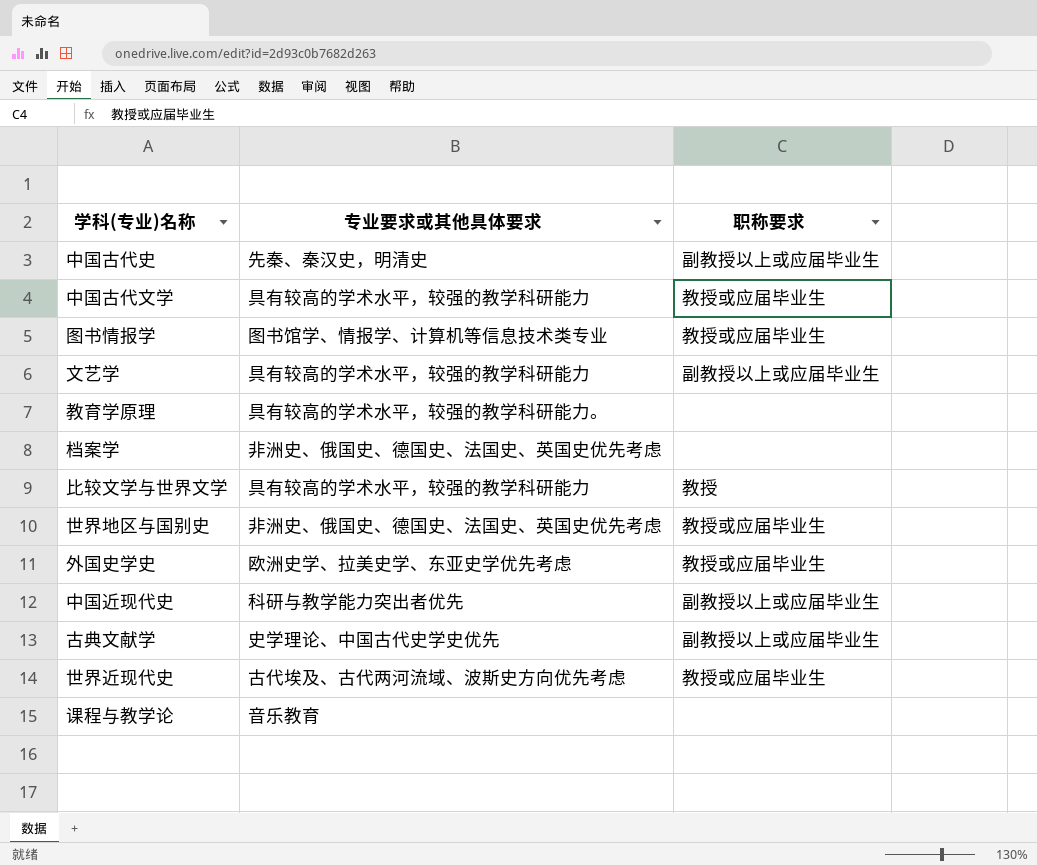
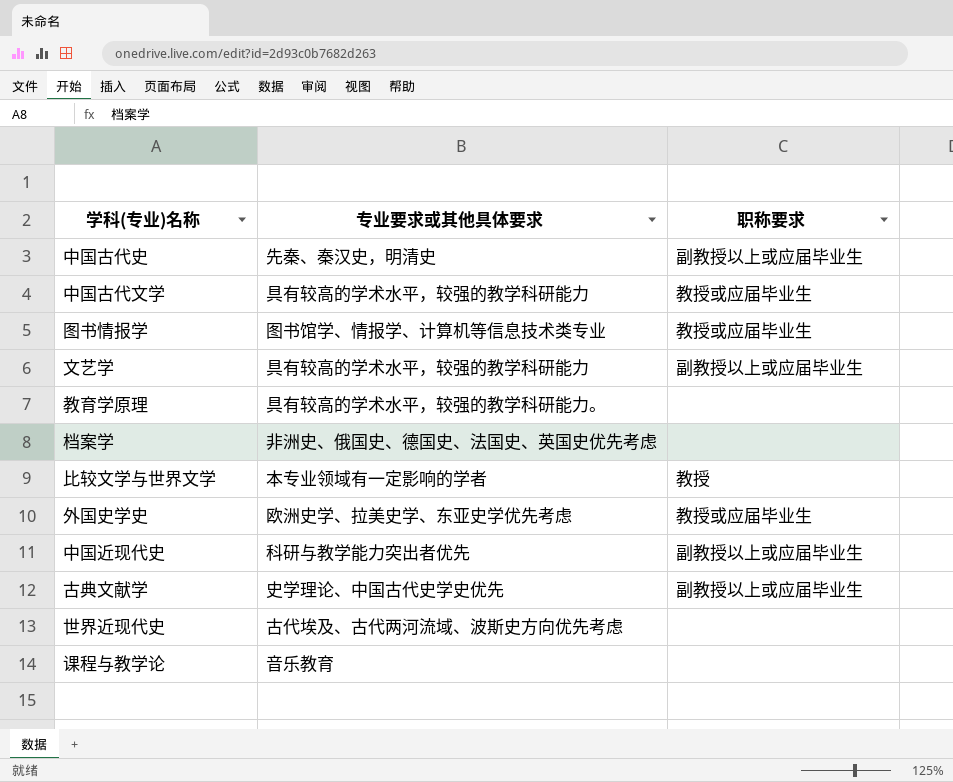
row 世界地区与国别史: 非洲史、俄国史、德国史、法国史、英国史优先考虑 | 教授或应届毕业生 -> none
比较文学与世界文学 | 专业要求或其他具体要求: 具有较高的学术水平，较强的教学科研能力 -> 本专业领域有一定影响的学者
世界近现代史 | 职称要求: 教授或应届毕业生 -> none

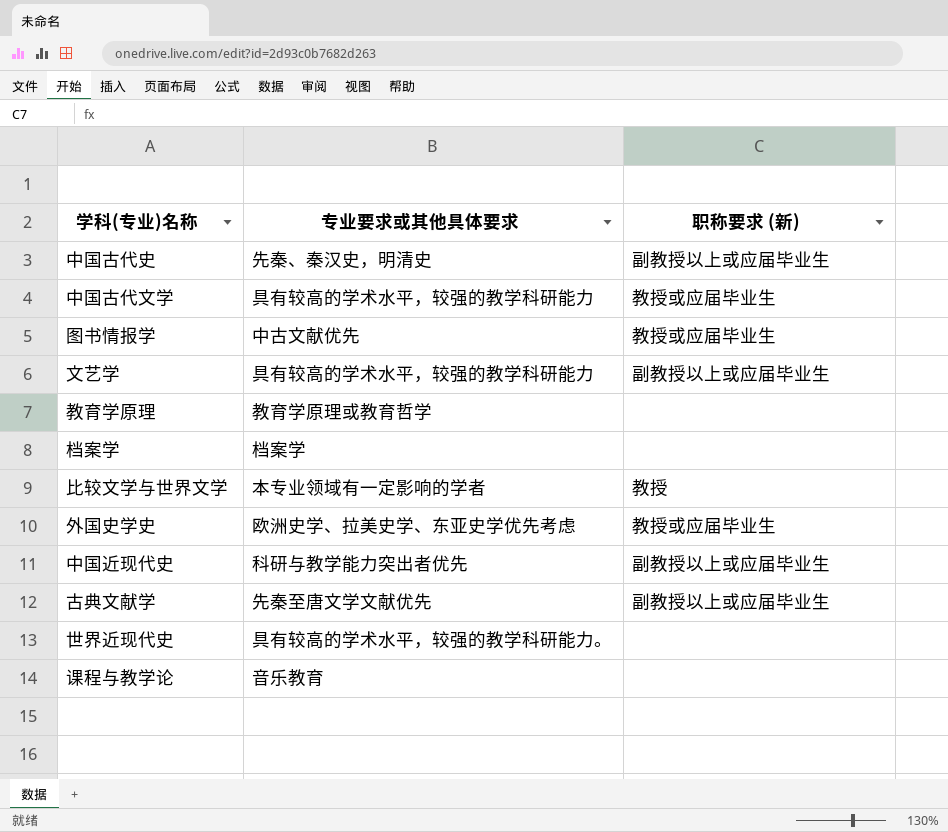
column name: 职称要求 -> 职称要求 (新)
图书情报学 | 专业要求或其他具体要求: 图书馆学、情报学、计算机等信息技术类专业 -> 中古文献优先
教育学原理 | 专业要求或其他具体要求: 具有较高的学术水平，较强的教学科研能力。 -> 教育学原理或教育哲学
档案学 | 专业要求或其他具体要求: 非洲史、俄国史、德国史、法国史、英国史优先考虑 -> 档案学
古典文献学 | 专业要求或其他具体要求: 史学理论、中国古代史学史优先 -> 先秦至唐文学文献优先
世界近现代史 | 专业要求或其他具体要求: 古代埃及、古代两河流域、波斯史方向优先考虑 -> 具有较高的学术水平，较强的教学科研能力。

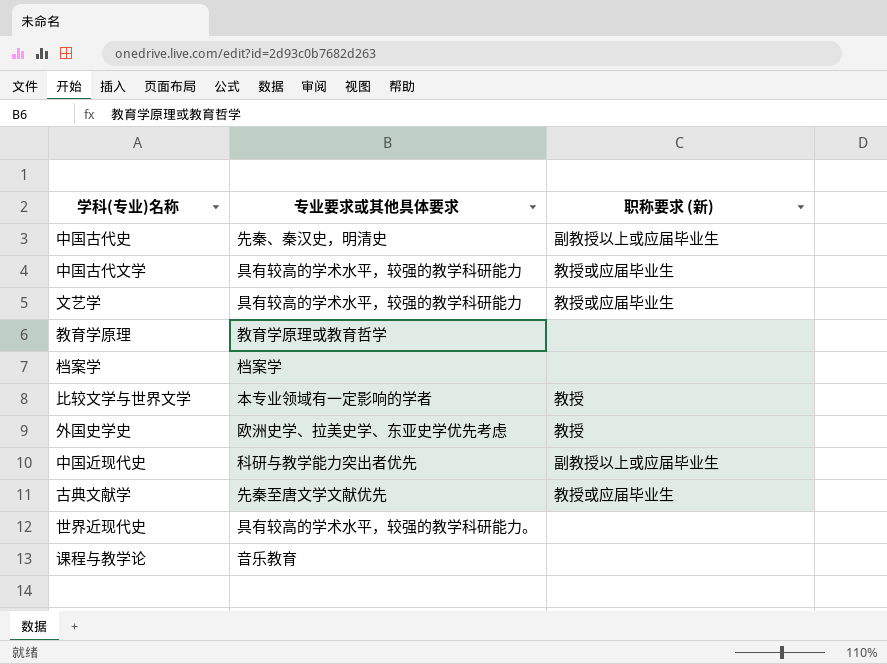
row 图书情报学: 中古文献优先 | 教授或应届毕业生 -> none
文艺学 | 职称要求 (新): 副教授以上或应届毕业生 -> 教授或应届毕业生
外国史学史 | 职称要求 (新): 教授或应届毕业生 -> 教授
古典文献学 | 职称要求 (新): 副教授以上或应届毕业生 -> 教授或应届毕业生

